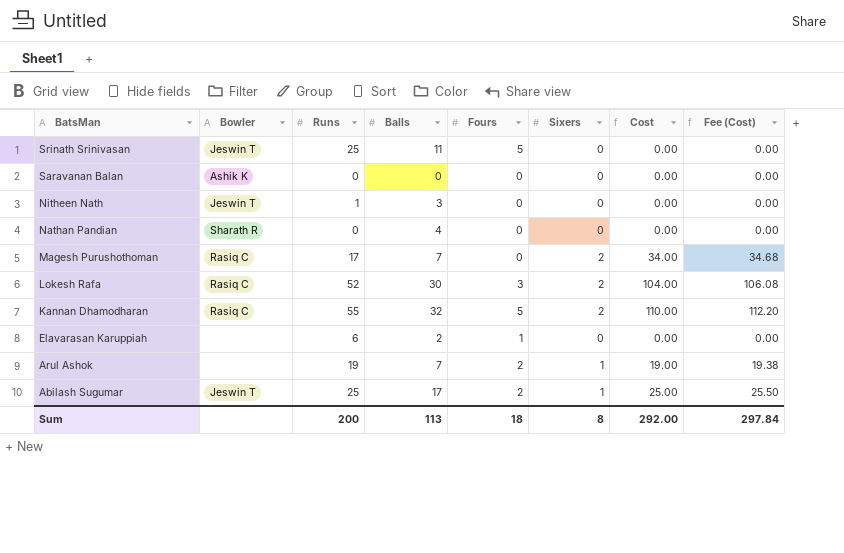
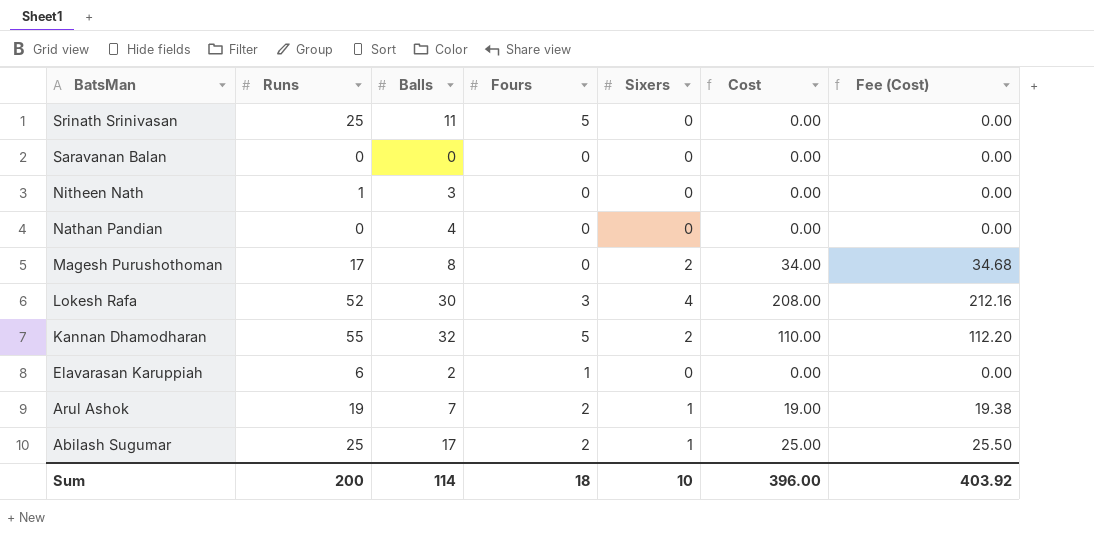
column Bowler | position: 2 -> none
Magesh Purushothoman | Balls: 7 -> 8
Lokesh Rafa | Sixers: 2 -> 4
Lokesh Rafa | Cost: 104.00 -> 208.00
Lokesh Rafa | Fee (Cost): 106.08 -> 212.16
Sum | Balls: 113 -> 114
Sum | Sixers: 8 -> 10
Sum | Cost: 292.00 -> 396.00
Sum | Fee (Cost): 297.84 -> 403.92

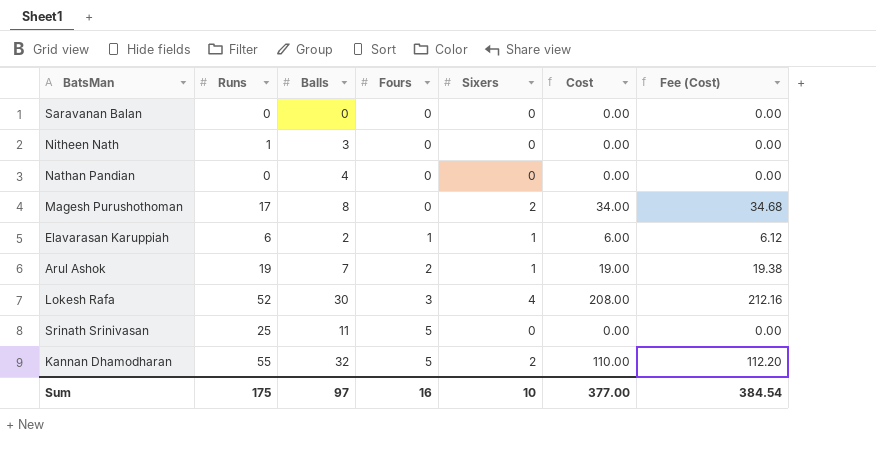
row order: BatsMan descending -> Fours ascending
row Abilash Sugumar: 25 | 17 | 2 | 1 | 25.00 | 25.50 -> none
Elavarasan Karuppiah | Sixers: 0 -> 1
Elavarasan Karuppiah | Cost: 0.00 -> 6.00
Elavarasan Karuppiah | Fee (Cost): 0.00 -> 6.12
Sum | Runs: 200 -> 175
Sum | Balls: 114 -> 97
Sum | Fours: 18 -> 16
Sum | Cost: 396.00 -> 377.00
Sum | Fee (Cost): 403.92 -> 384.54

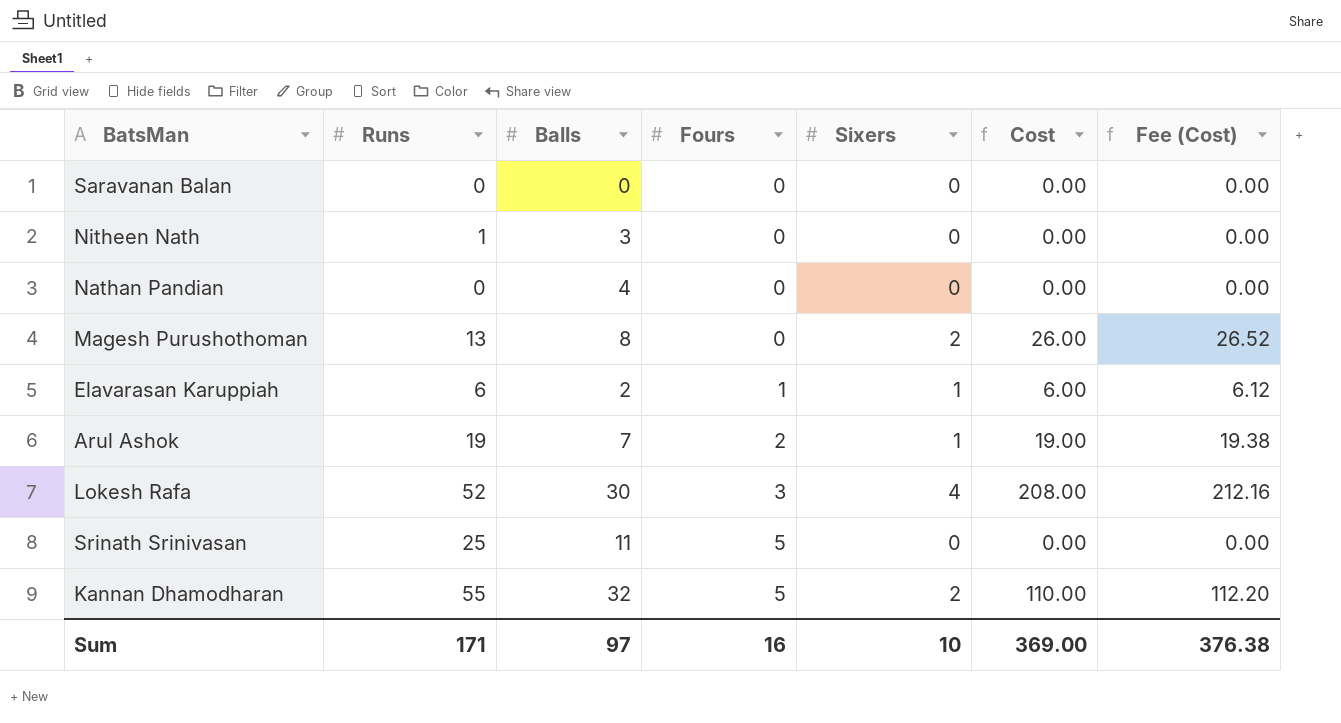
Magesh Purushothoman | Runs: 17 -> 13
Magesh Purushothoman | Cost: 34.00 -> 26.00
Magesh Purushothoman | Fee (Cost): 34.68 -> 26.52
Sum | Runs: 175 -> 171
Sum | Cost: 377.00 -> 369.00
Sum | Fee (Cost): 384.54 -> 376.38

